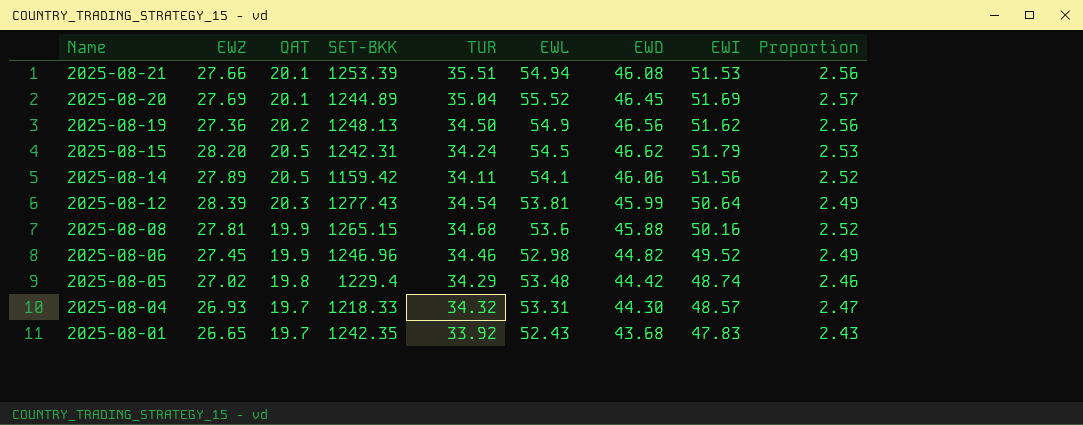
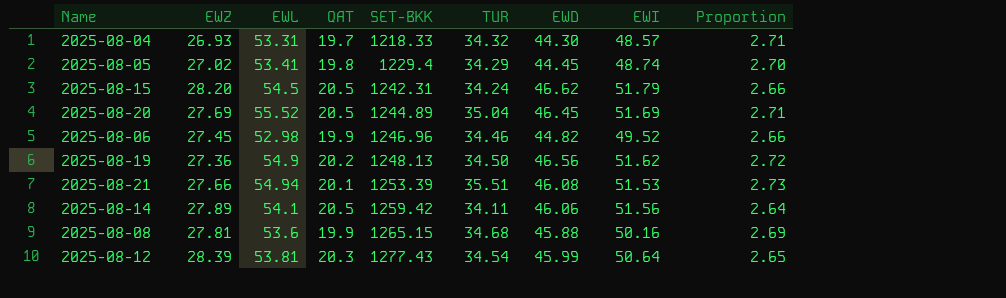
row order: Name descending -> SET-BKK ascending
column EWL | position: 6 -> 3
column Proportion | formula: [EWI] / [QAT] -> [EWL] / [QAT]
row 2025-08-01: 26.65 | 19.7 | 1242.35 | 33.92 | 52.43 | 43.68 | 47.83 | 2.43 -> none
2025-08-05 | EWL: 53.48 -> 53.41
2025-08-05 | EWD: 44.42 -> 44.45
2025-08-20 | QAT: 20.1 -> 20.5
2025-08-14 | SET-BKK: 1159.42 -> 1259.42

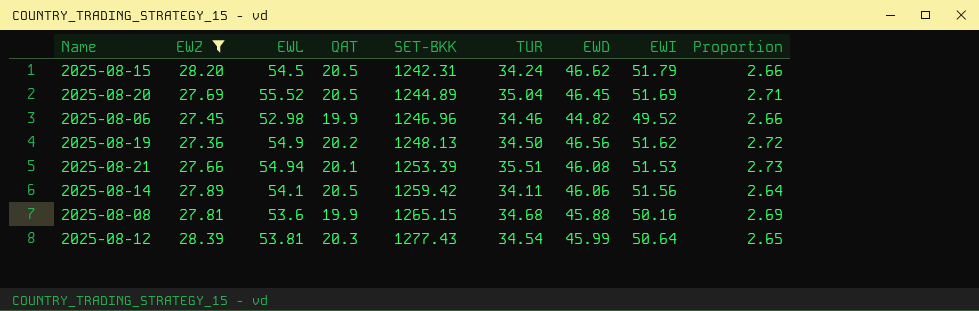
filter: none -> EWZ >= 27.36

